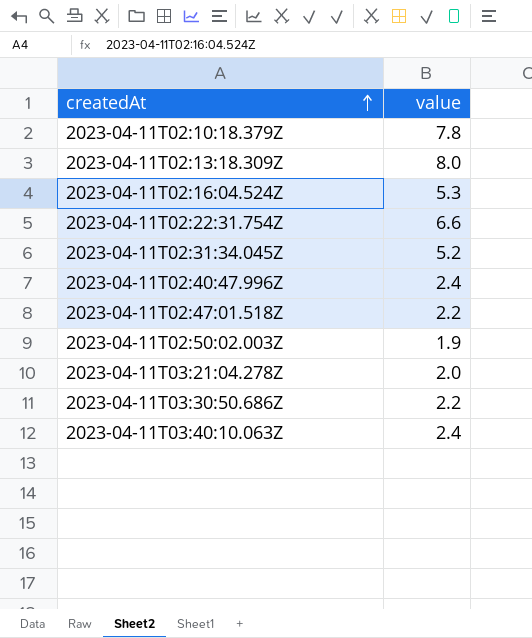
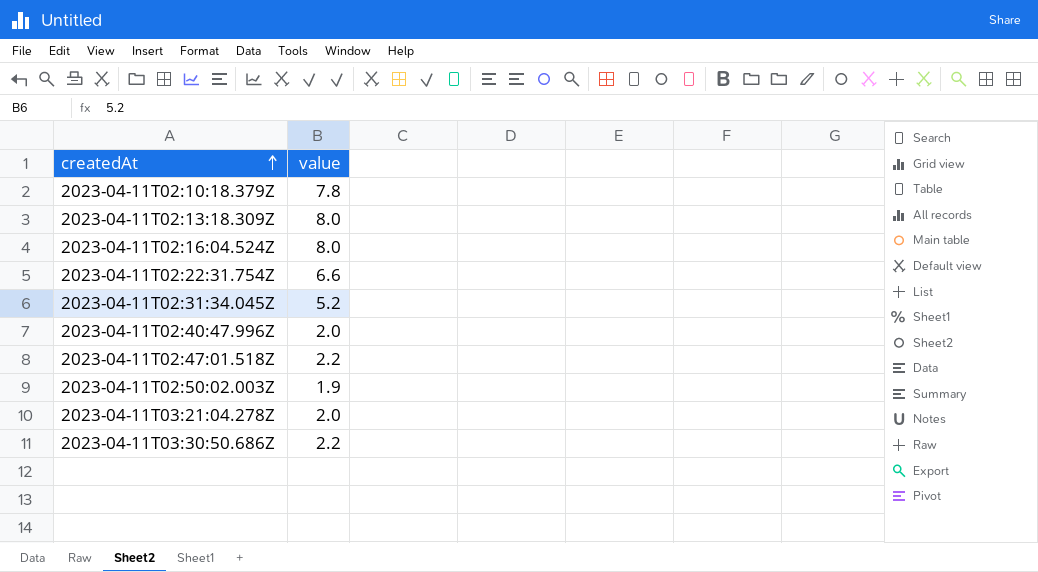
row 2023-04-11T03:40:10.063Z: 2.4 -> none
2023-04-11T02:16:04.524Z | value: 5.3 -> 8.0
2023-04-11T02:40:47.996Z | value: 2.4 -> 2.0

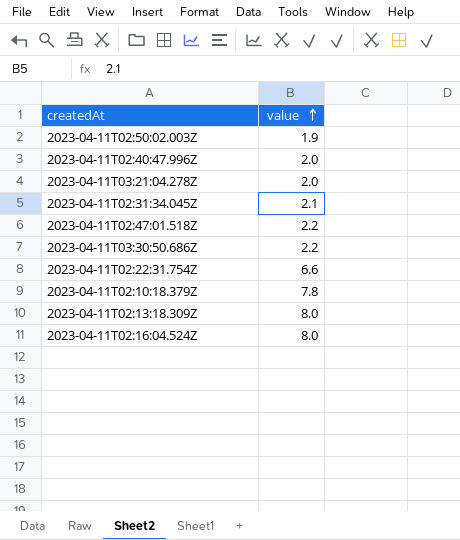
row order: createdAt ascending -> value ascending
2023-04-11T02:31:34.045Z | value: 5.2 -> 2.1

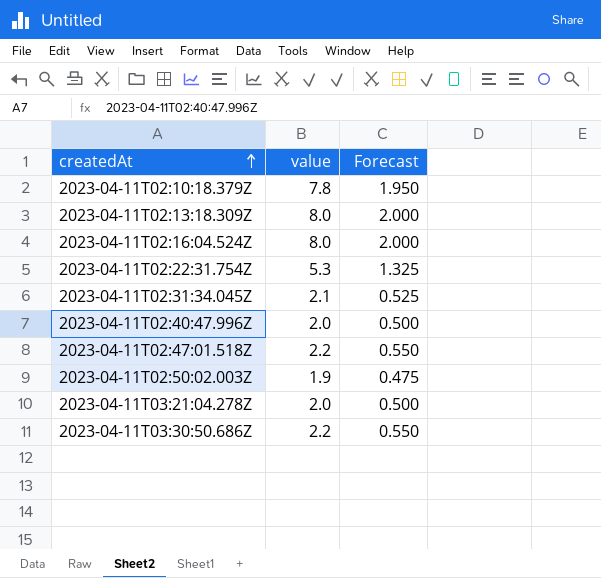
row order: value ascending -> createdAt ascending
column Forecast | formula: none -> [value] * 0.25
2023-04-11T02:22:31.754Z | value: 6.6 -> 5.3

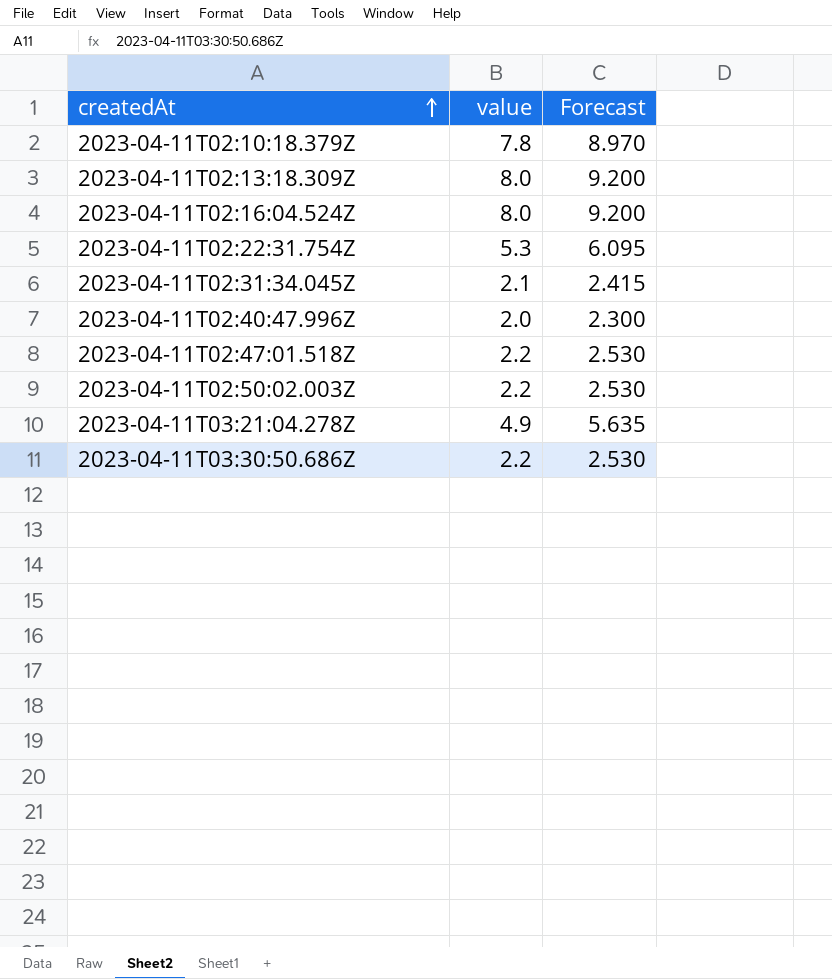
column Forecast | formula: [value] * 0.25 -> [value] * 1.15
2023-04-11T02:50:02.003Z | value: 1.9 -> 2.2
2023-04-11T03:21:04.278Z | value: 2.0 -> 4.9

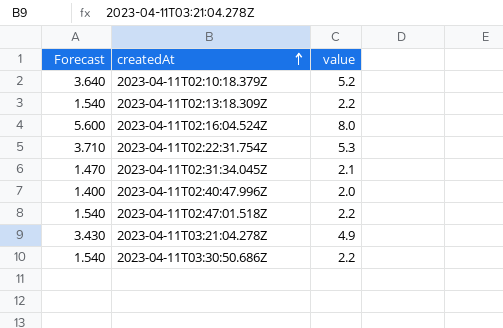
column Forecast | formula: [value] * 1.15 -> [value] * 0.7
column Forecast | position: 3 -> 1
row 2023-04-11T02:50:02.003Z: 2.2 | 2.530 -> none
2023-04-11T02:10:18.379Z | value: 7.8 -> 5.2
2023-04-11T02:13:18.309Z | value: 8.0 -> 2.2

